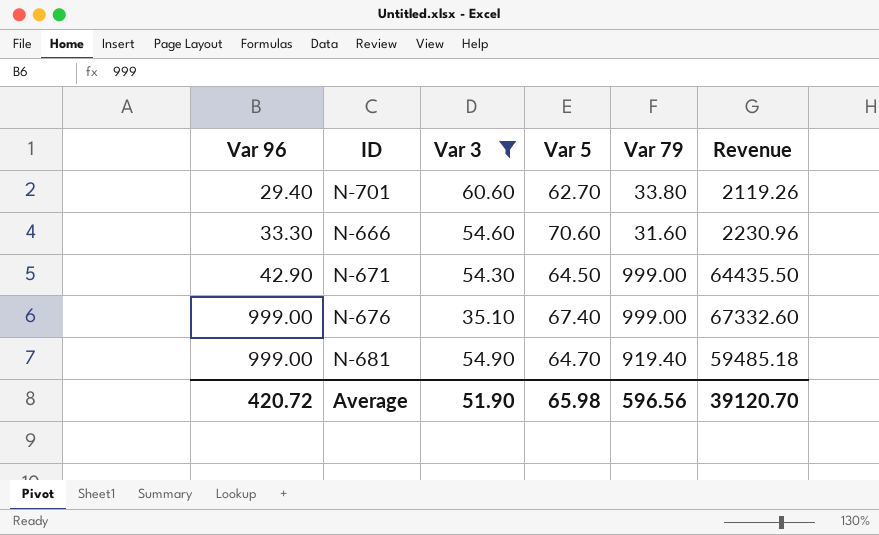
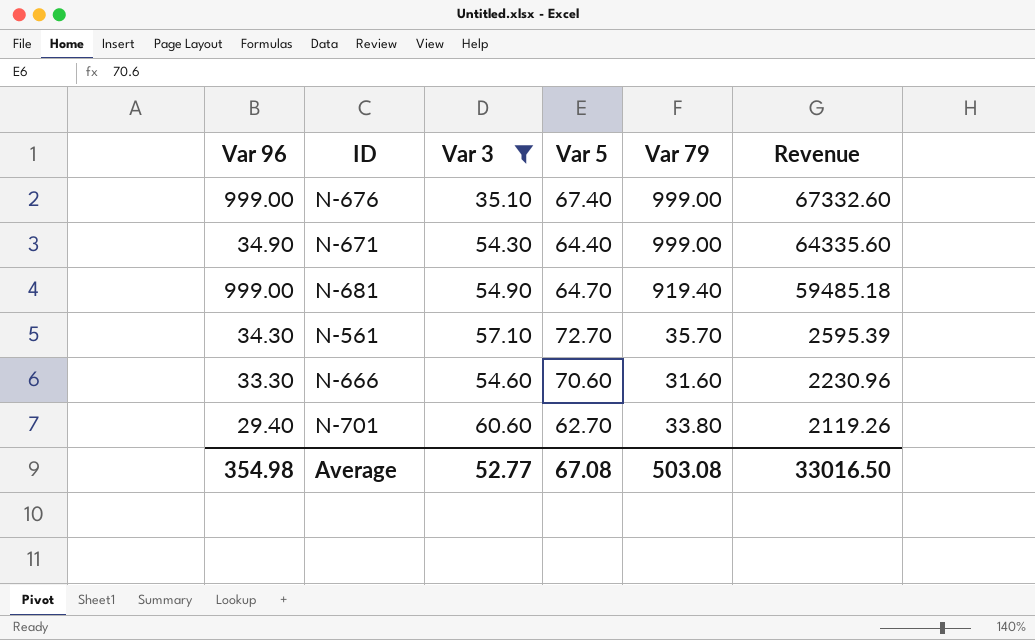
row order: Var 96 ascending -> Revenue descending
N-671 | Var 96: 42.90 -> 34.90
N-671 | Var 5: 64.50 -> 64.40
N-671 | Revenue: 64435.50 -> 64335.60
row N-561: none -> 34.30 | 57.10 | 72.70 | 35.70 | 2595.39
Average | Var 96: 420.72 -> 354.98
Average | Var 3: 51.90 -> 52.77
Average | Var 5: 65.98 -> 67.08
Average | Var 79: 596.56 -> 503.08
Average | Revenue: 39120.70 -> 33016.50

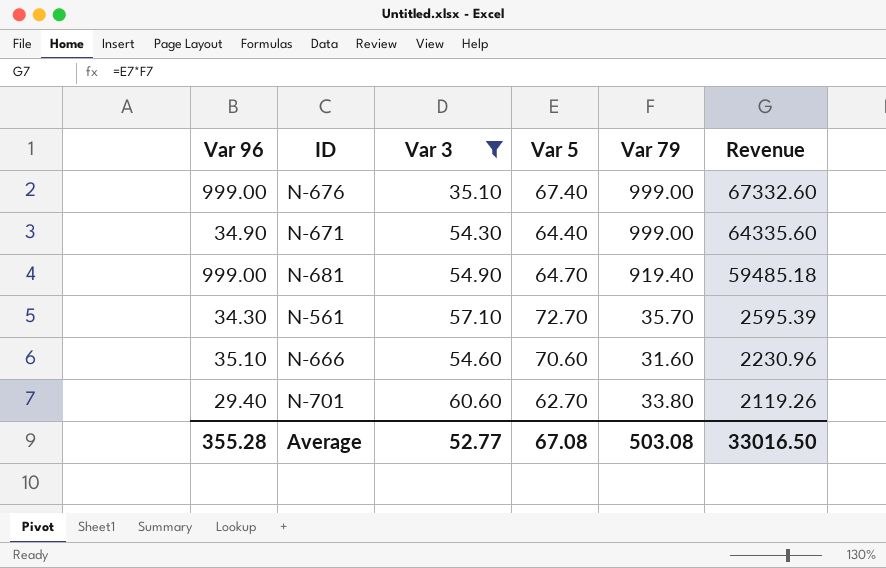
N-666 | Var 96: 33.30 -> 35.10
Average | Var 96: 354.98 -> 355.28

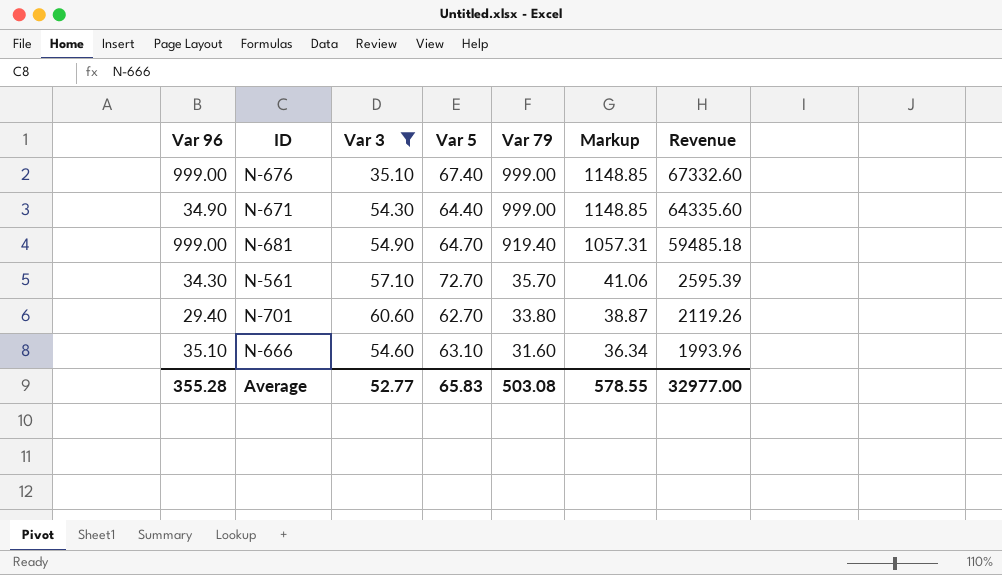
row order: Revenue descending -> Var 79 descending
column Markup | formula: none -> [Var 79] * 1.15
N-666 | Var 5: 70.60 -> 63.10
N-666 | Revenue: 2230.96 -> 1993.96
Average | Var 5: 67.08 -> 65.83
Average | Revenue: 33016.50 -> 32977.00

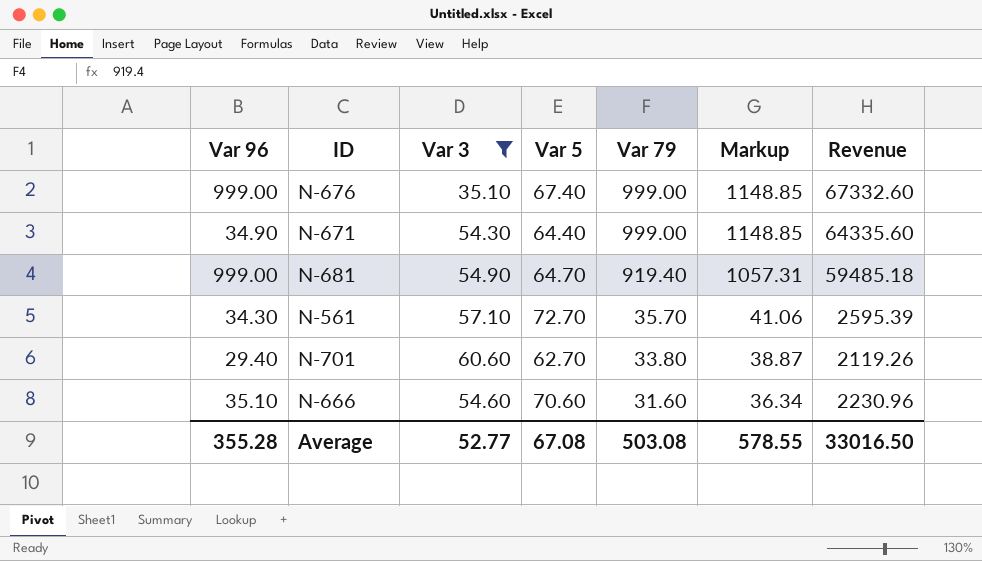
N-666 | Var 5: 63.10 -> 70.60
N-666 | Revenue: 1993.96 -> 2230.96
Average | Var 5: 65.83 -> 67.08
Average | Revenue: 32977.00 -> 33016.50

